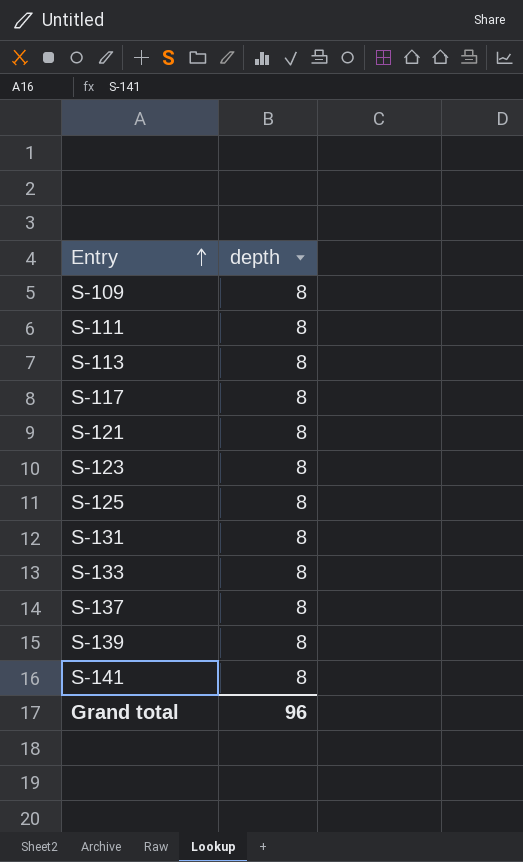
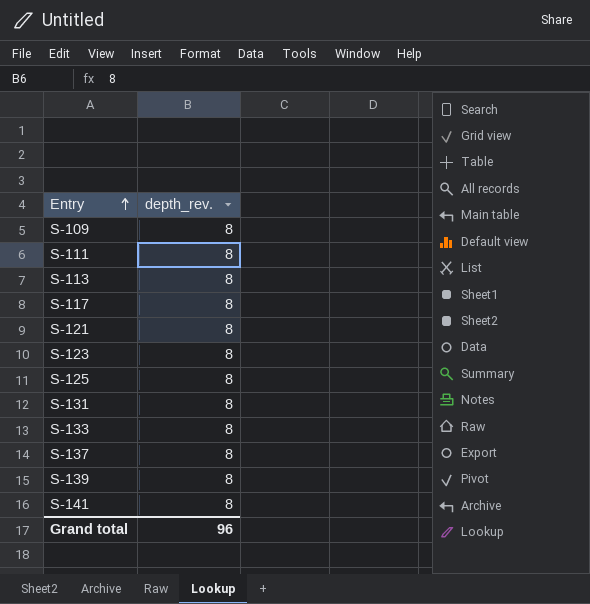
column name: depth -> depth_rev.

